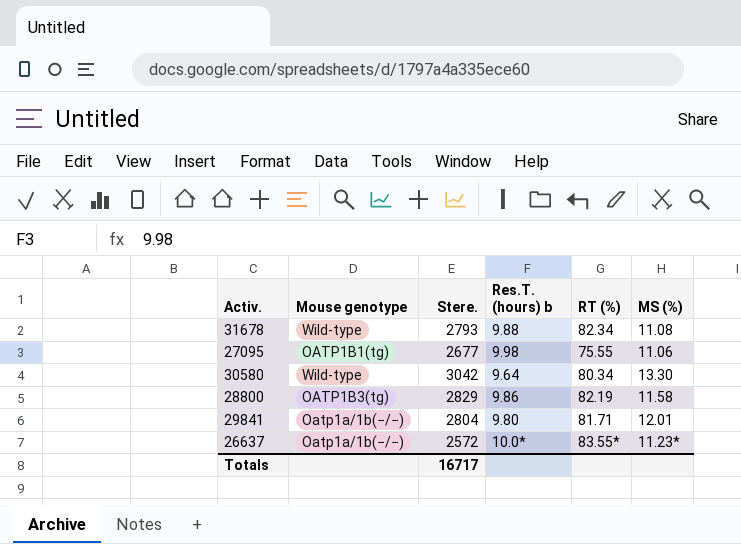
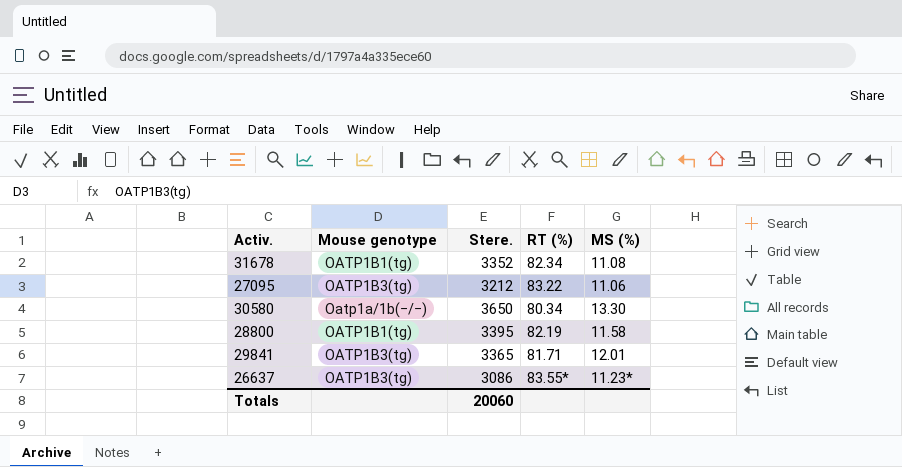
column Res.T. (hours) b | position: 4 -> none
31678 | Mouse genotype: Wild-type -> OATP1B1(tg)
31678 | Stere.: 2793 -> 3352
27095 | Mouse genotype: OATP1B1(tg) -> OATP1B3(tg)
27095 | Stere.: 2677 -> 3212
27095 | RT (%): 75.55 -> 83.22
30580 | Mouse genotype: Wild-type -> Oatp1a/1b(−/−)
30580 | Stere.: 3042 -> 3650
28800 | Mouse genotype: OATP1B3(tg) -> OATP1B1(tg)
28800 | Stere.: 2829 -> 3395
29841 | Mouse genotype: Oatp1a/1b(−/−) -> OATP1B3(tg)
29841 | Stere.: 2804 -> 3365
26637 | Mouse genotype: Oatp1a/1b(−/−) -> OATP1B3(tg)
26637 | Stere.: 2572 -> 3086
Totals | Stere.: 16717 -> 20060

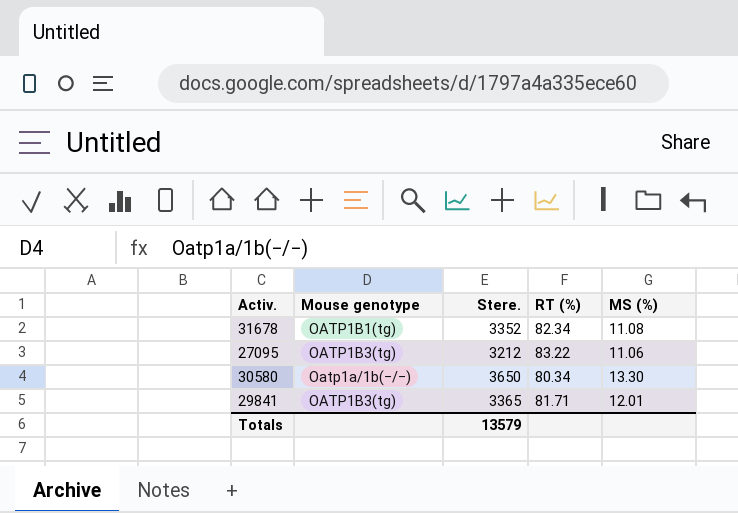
row 28800: OATP1B1(tg) | 3395 | 82.19 | 11.58 -> none
row 26637: OATP1B3(tg) | 3086 | 83.55* | 11.23* -> none
Totals | Stere.: 20060 -> 13579

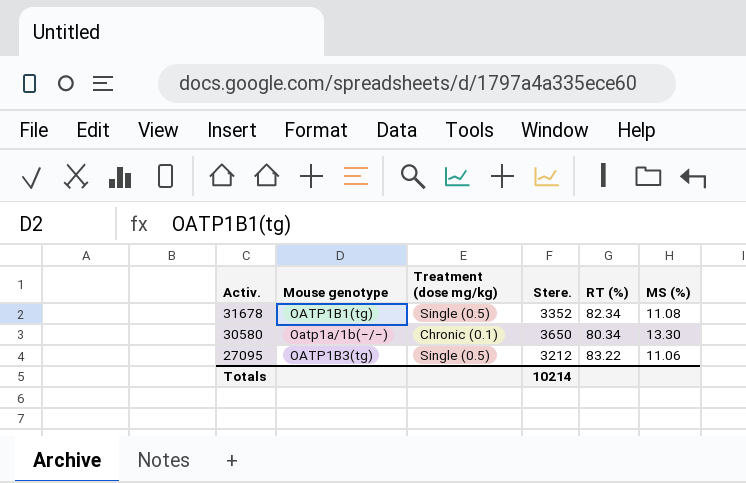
row order: none -> Activ. descending
column Treatment (dose mg/kg) | position: none -> 3
row 29841: OATP1B3(tg) | 3365 | 81.71 | 12.01 -> none
Totals | Stere.: 13579 -> 10214

